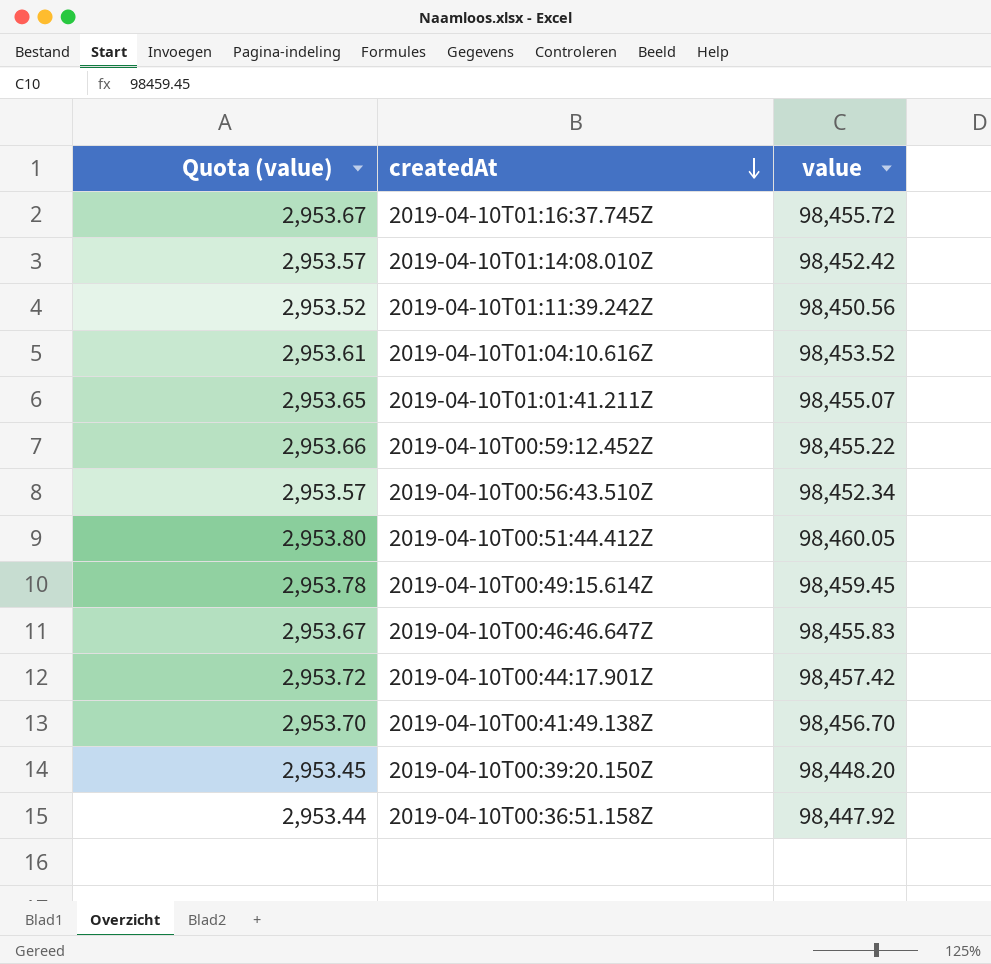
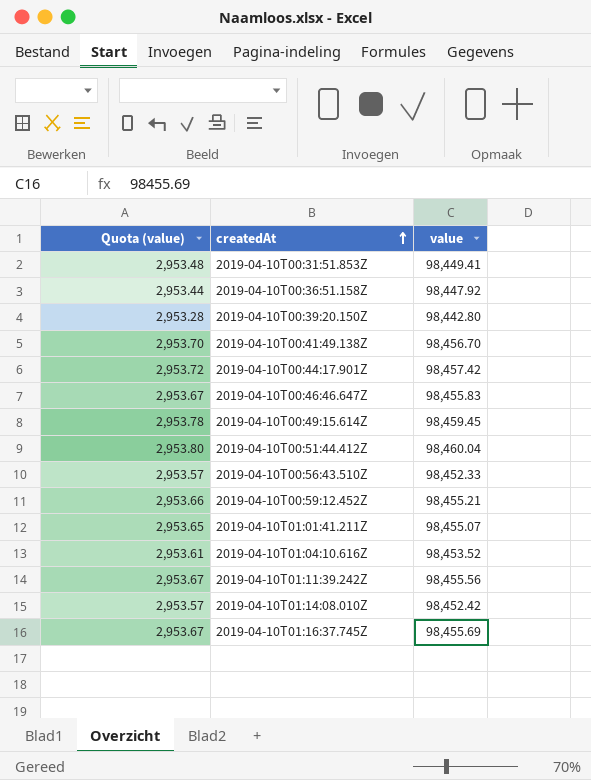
row order: createdAt descending -> createdAt ascending
row 2019-04-10T00:31:51.853Z: none -> 2,953.48 | 98,449.41
2019-04-10T00:39:20.150Z | Quota (value): 2,953.45 -> 2,953.28
2019-04-10T00:39:20.150Z | value: 98,448.20 -> 98,442.80
2019-04-10T00:51:44.412Z | value: 98,460.05 -> 98,460.04
2019-04-10T00:56:43.510Z | value: 98,452.34 -> 98,452.33
2019-04-10T00:59:12.452Z | value: 98,455.22 -> 98,455.21
2019-04-10T01:11:39.242Z | Quota (value): 2,953.52 -> 2,953.67
2019-04-10T01:11:39.242Z | value: 98,450.56 -> 98,455.56
2019-04-10T01:16:37.745Z | value: 98,455.72 -> 98,455.69

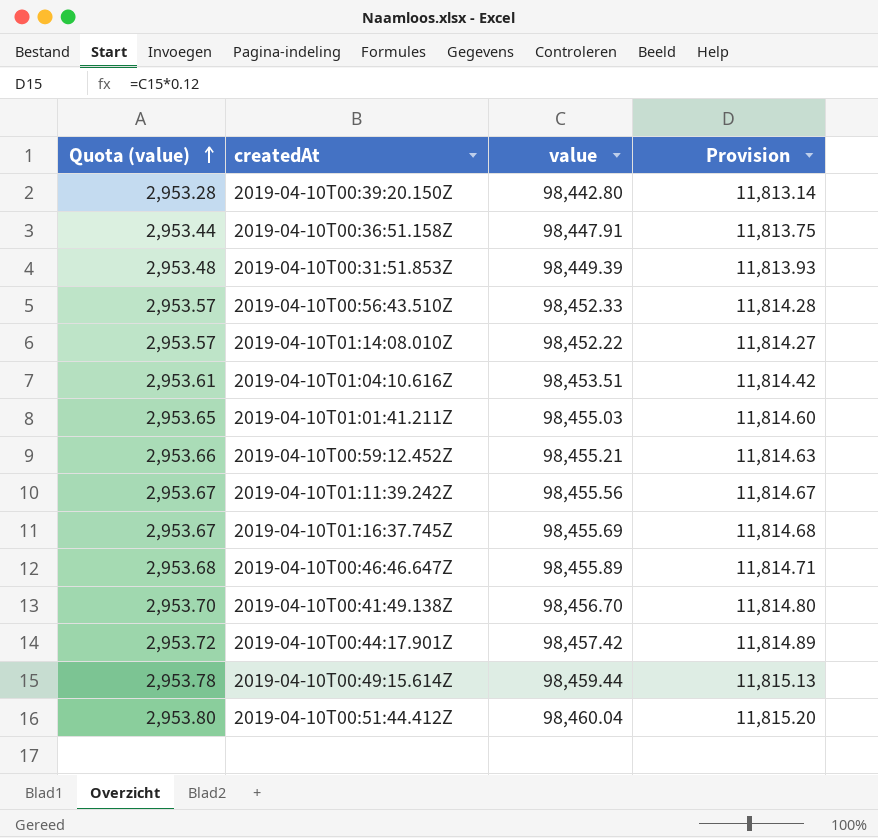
row order: createdAt ascending -> Quota (value) ascending
column Provision | formula: none -> [value] * 0.12
2019-04-10T00:36:51.158Z | value: 98,447.92 -> 98,447.91
2019-04-10T00:31:51.853Z | value: 98,449.41 -> 98,449.39
2019-04-10T01:14:08.010Z | value: 98,452.42 -> 98,452.22
2019-04-10T01:04:10.616Z | value: 98,453.52 -> 98,453.51
2019-04-10T01:01:41.211Z | value: 98,455.07 -> 98,455.03
2019-04-10T00:46:46.647Z | Quota (value): 2,953.67 -> 2,953.68
2019-04-10T00:46:46.647Z | value: 98,455.83 -> 98,455.89
2019-04-10T00:49:15.614Z | value: 98,459.45 -> 98,459.44

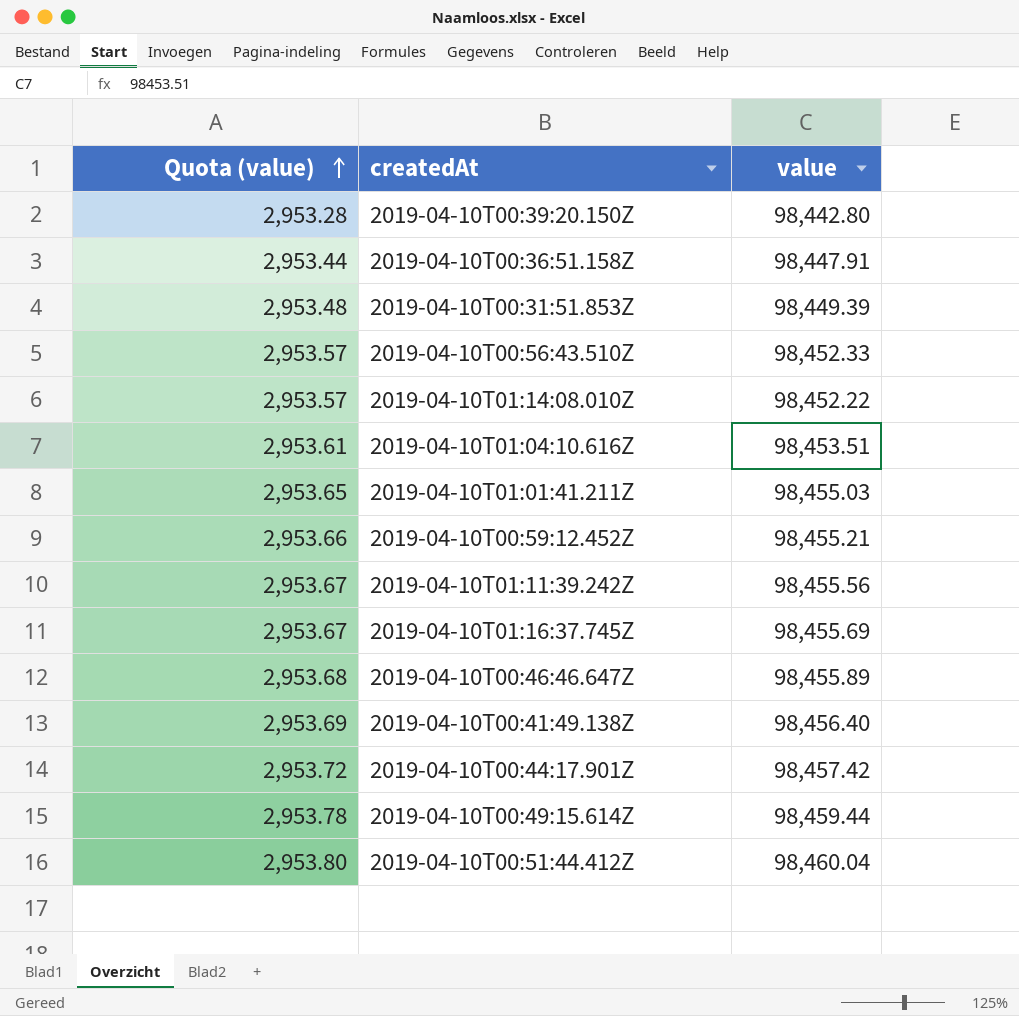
column Provision | formula: [value] * 0.12 -> none
2019-04-10T00:41:49.138Z | Quota (value): 2,953.70 -> 2,953.69
2019-04-10T00:41:49.138Z | value: 98,456.70 -> 98,456.40

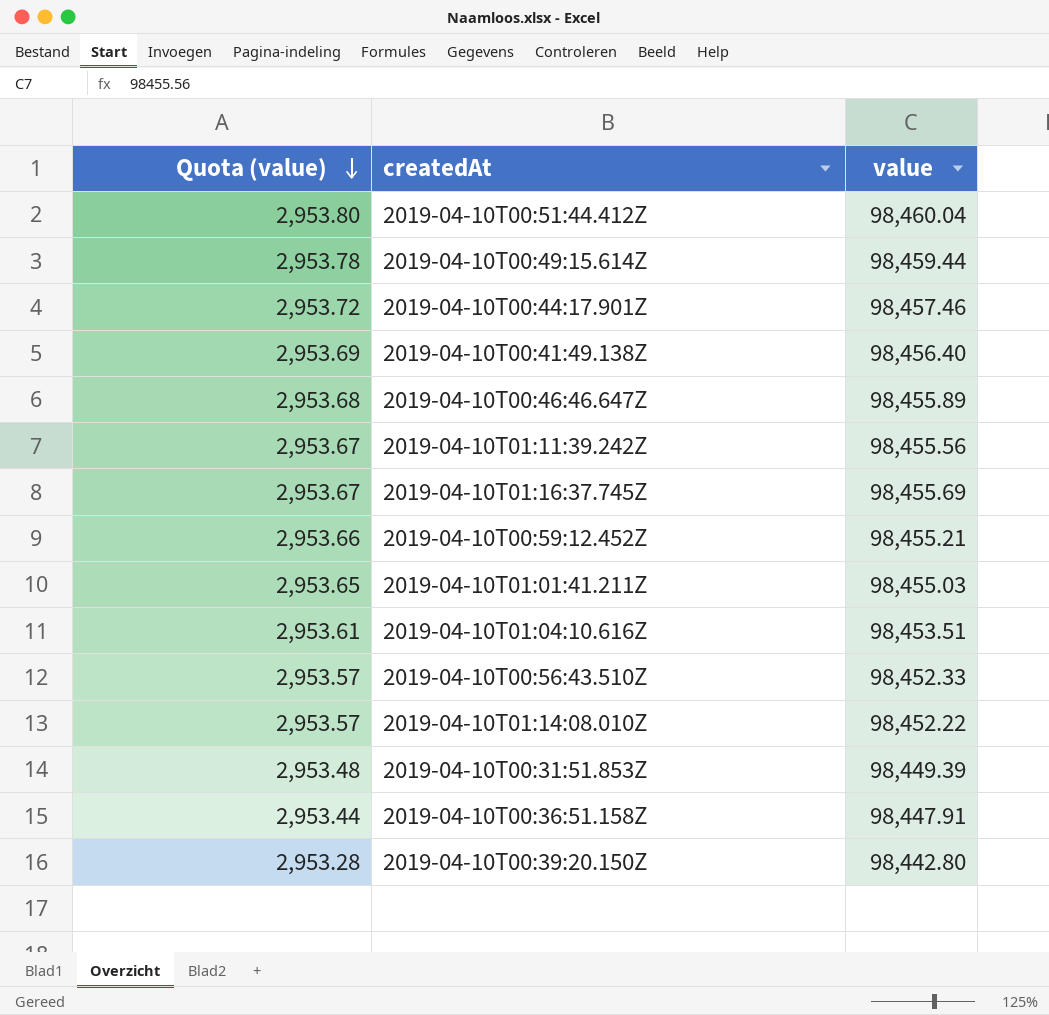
row order: Quota (value) ascending -> Quota (value) descending
2019-04-10T00:44:17.901Z | value: 98,457.42 -> 98,457.46

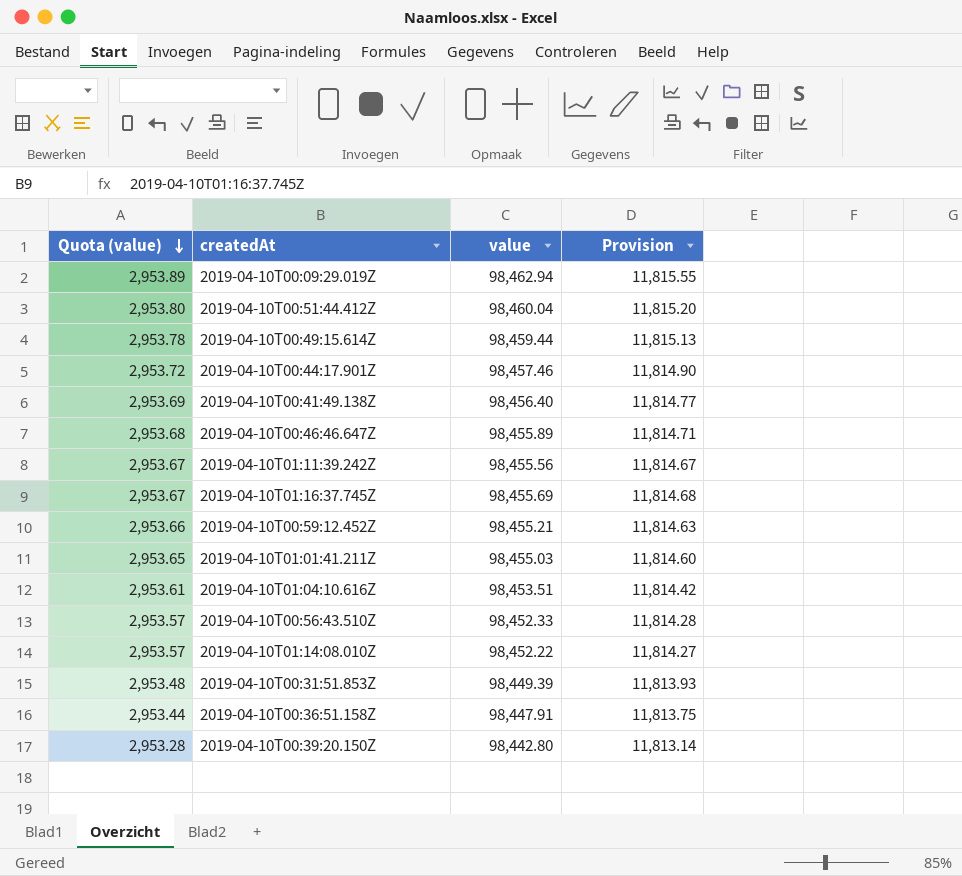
column Provision | formula: none -> [value] * 0.12
row 2019-04-10T00:09:29.019Z: none -> 2,953.89 | 98,462.94 | 11,815.55

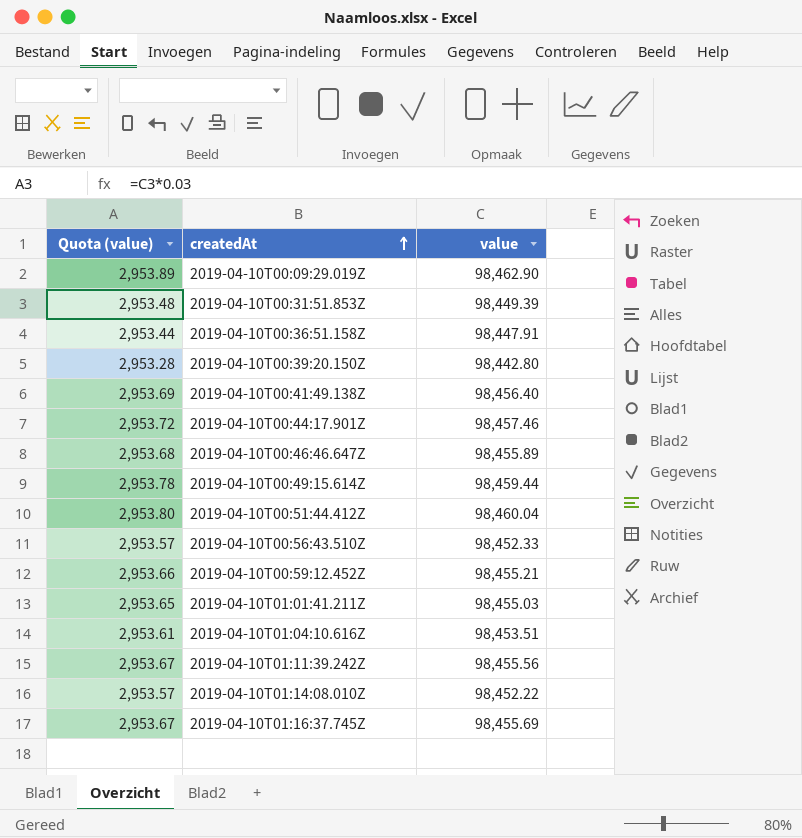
row order: Quota (value) descending -> createdAt ascending
column Provision | formula: [value] * 0.12 -> none
2019-04-10T00:09:29.019Z | value: 98,462.94 -> 98,462.90

